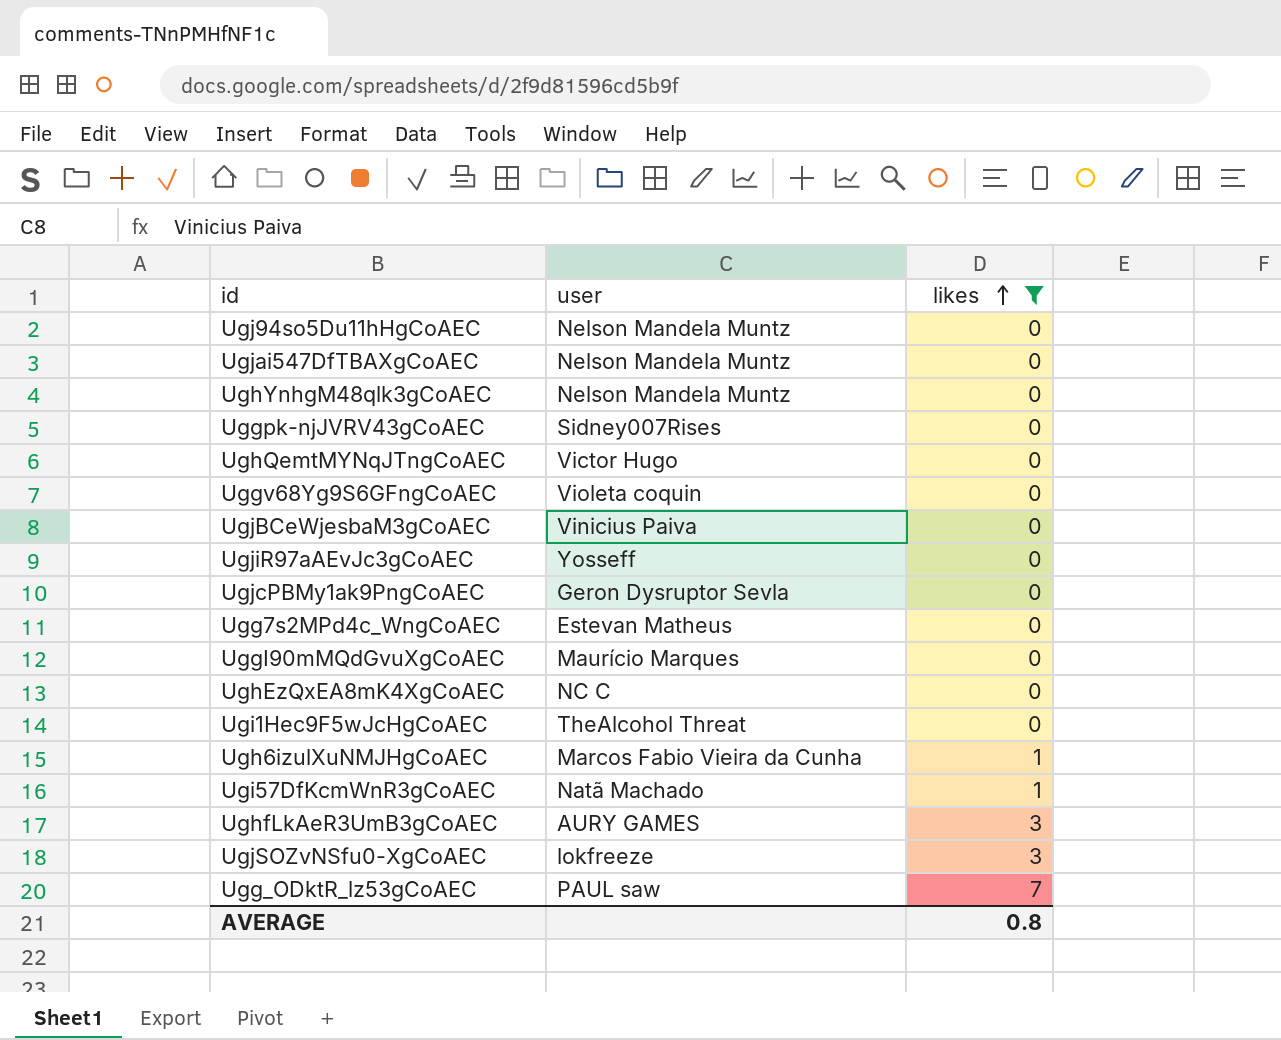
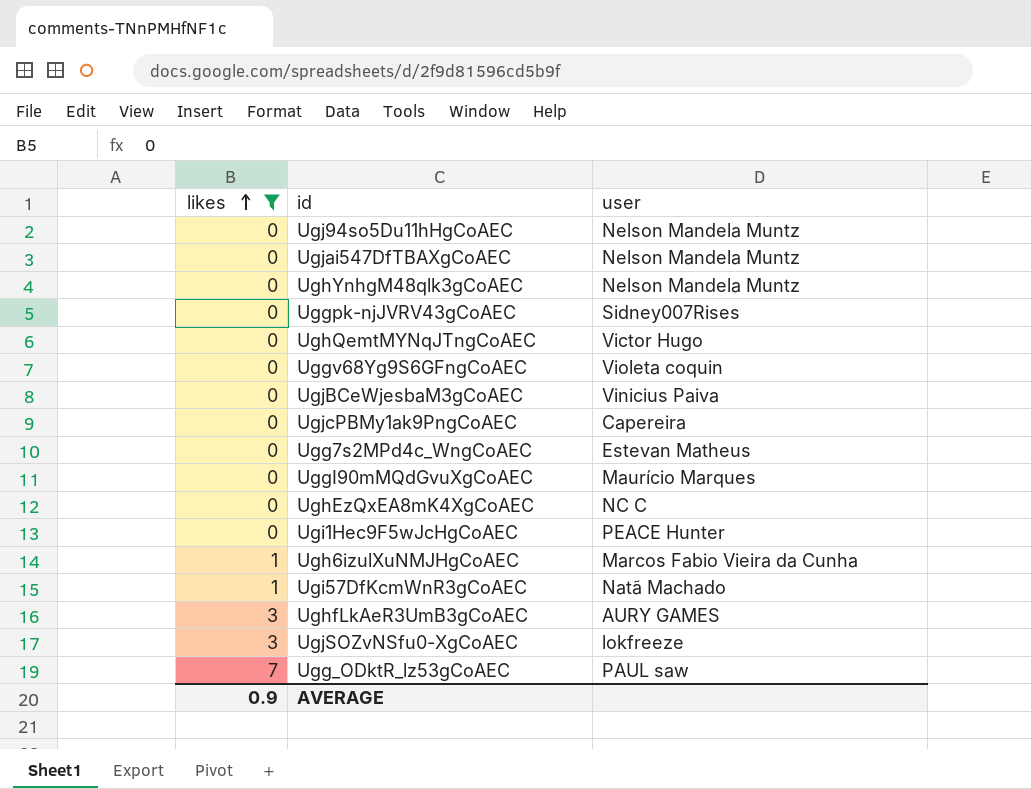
column likes | position: 3 -> 1
row UgjiR97aAEvJc3gCoAEC: Yosseff | 0 -> none
UgjcPBMy1ak9PngCoAEC | user: Geron Dysruptor Sevla -> Capereira
Ugi1Hec9F5wJcHgCoAEC | user: TheAlcohol Threat -> PEACE Hunter
AVERAGE | likes: 0.8 -> 0.9

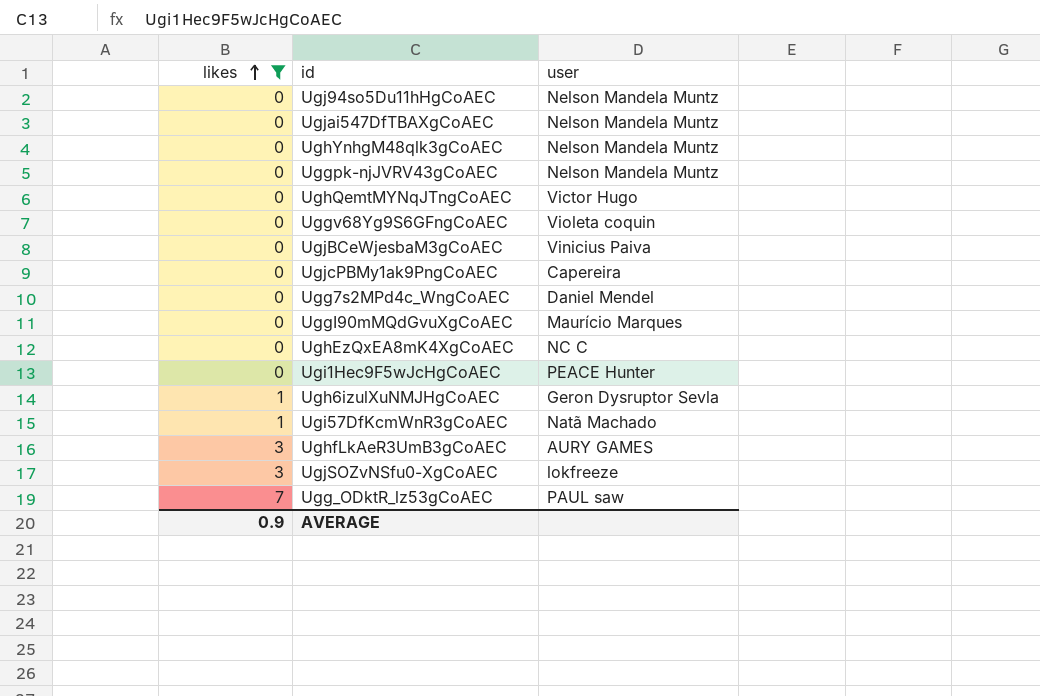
Uggpk-njJVRV43gCoAEC | user: Sidney007Rises -> Nelson Mandela Muntz
Ugg7s2MPd4c_WngCoAEC | user: Estevan Matheus -> Daniel Mendel
Ugh6izulXuNMJHgCoAEC | user: Marcos Fabio Vieira da Cunha -> Geron Dysruptor Sevla

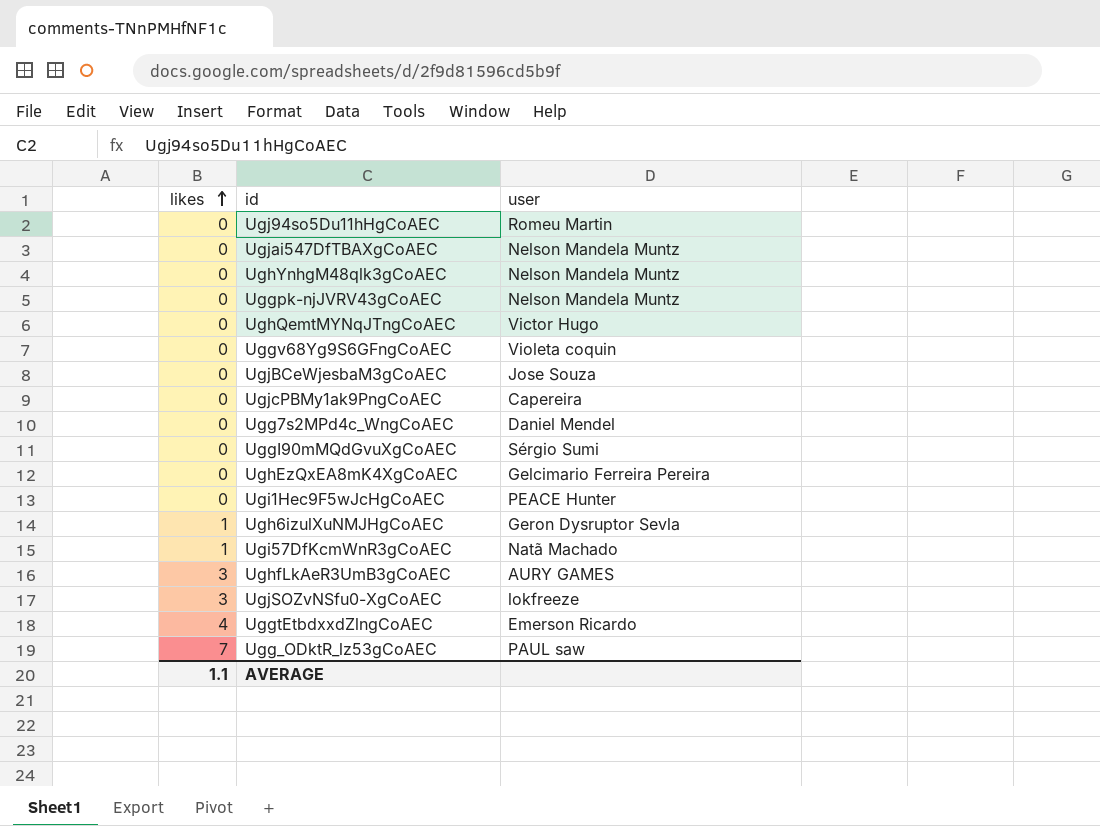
filter: likes != 4 -> none
Ugj94so5Du11hHgCoAEC | user: Nelson Mandela Muntz -> Romeu Martin
UgjBCeWjesbaM3gCoAEC | user: Vinicius Paiva -> Jose Souza
UggI90mMQdGvuXgCoAEC | user: Maurício Marques -> Sérgio Sumi
UghEzQxEA8mK4XgCoAEC | user: NC C -> Gelcimario Ferreira Pereira
AVERAGE | likes: 0.9 -> 1.1

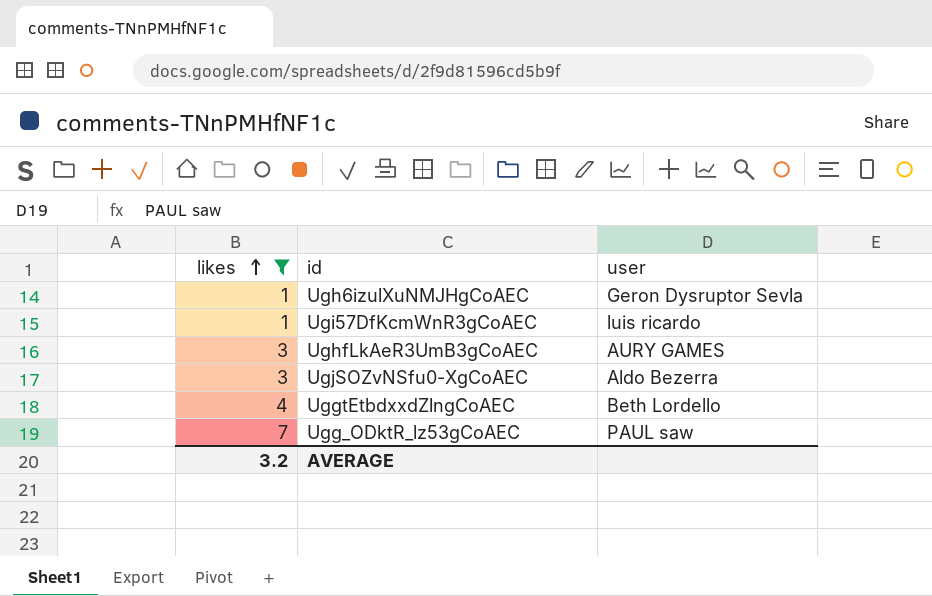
filter: none -> likes != 0
Ugi57DfKcmWnR3gCoAEC | user: Natã Machado -> luis ricardo
UgjSOZvNSfu0-XgCoAEC | user: lokfreeze -> Aldo Bezerra
UggtEtbdxxdZlngCoAEC | user: Emerson Ricardo -> Beth Lordello
AVERAGE | likes: 1.1 -> 3.2

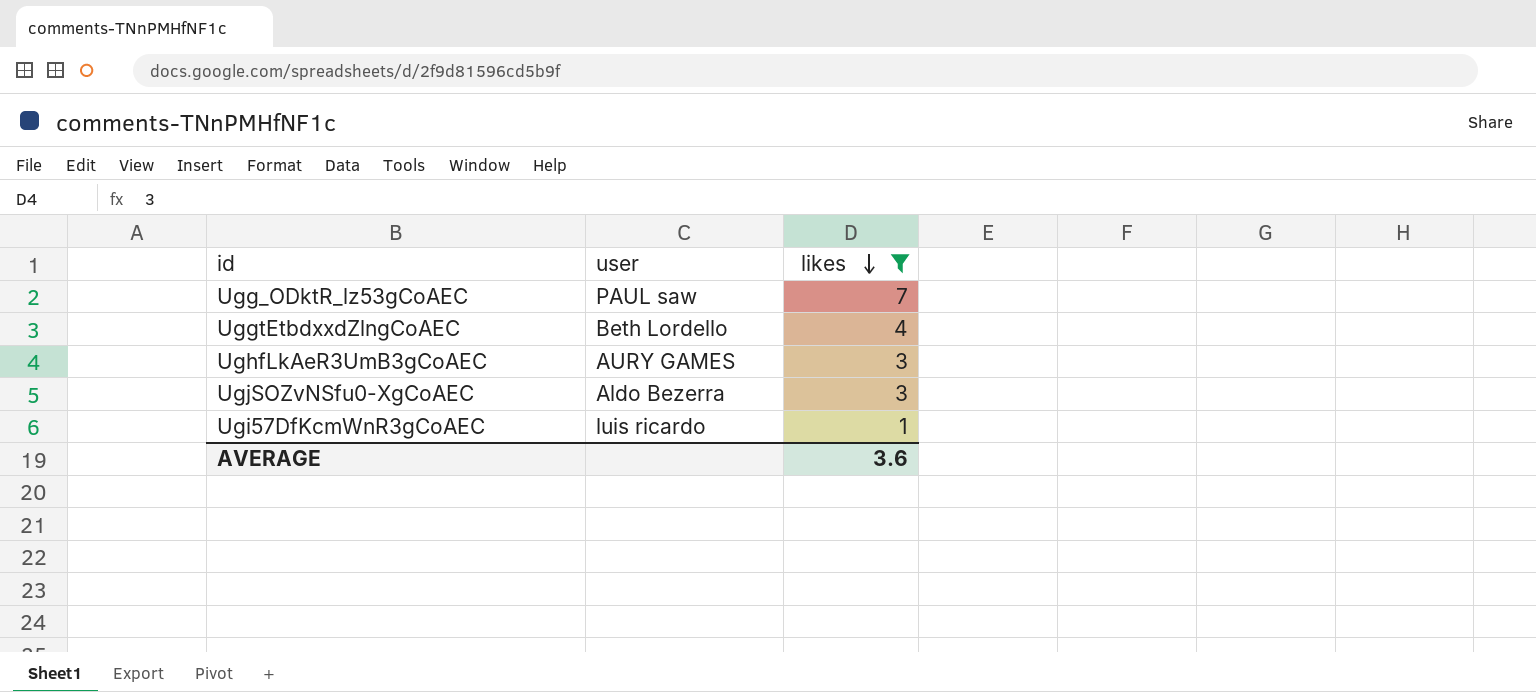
row order: likes ascending -> likes descending
column likes | position: 1 -> 3
row Ugh6izulXuNMJHgCoAEC: 1 | Geron Dysruptor Sevla -> none
AVERAGE | likes: 3.2 -> 3.6

